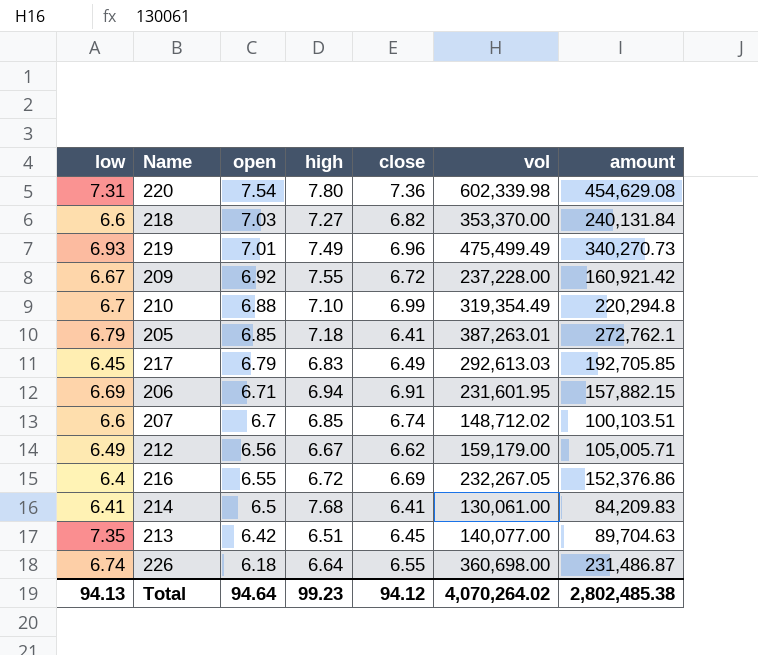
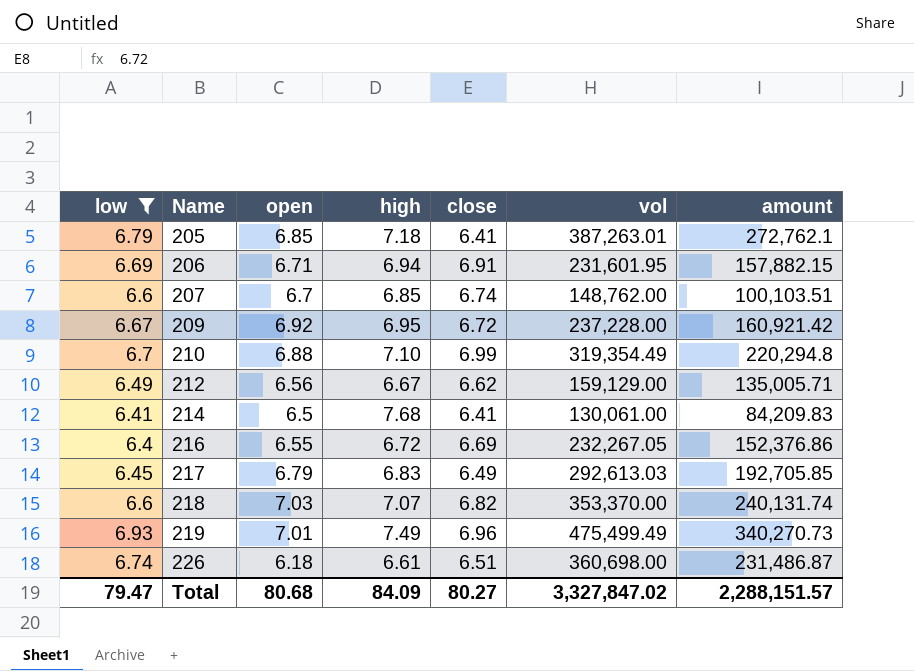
filter: none -> low <= 6.93
row order: open descending -> Name ascending
207 | vol: 148,712.02 -> 148,762.00
209 | high: 7.55 -> 6.95
212 | vol: 159,179.00 -> 159,129.00
212 | amount: 105,005.71 -> 135,005.71
218 | high: 7.27 -> 7.07
218 | amount: 240,131.84 -> 240,131.74
226 | high: 6.64 -> 6.61
226 | close: 6.55 -> 6.51
Total | low: 94.13 -> 79.47
Total | open: 94.64 -> 80.68
Total | high: 99.23 -> 84.09
Total | close: 94.12 -> 80.27
Total | vol: 4,070,264.02 -> 3,327,847.02
Total | amount: 2,802,485.38 -> 2,288,151.57

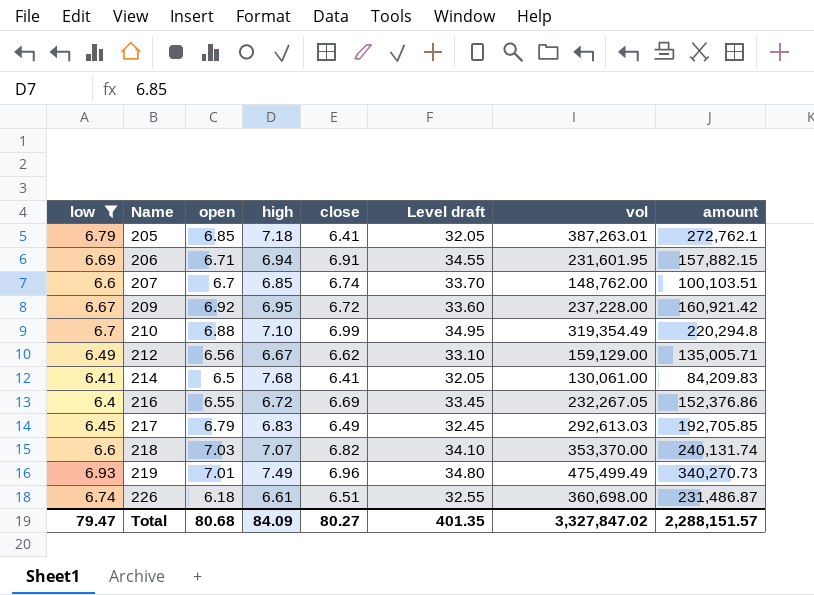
column Level draft | formula: none -> [close] * 5

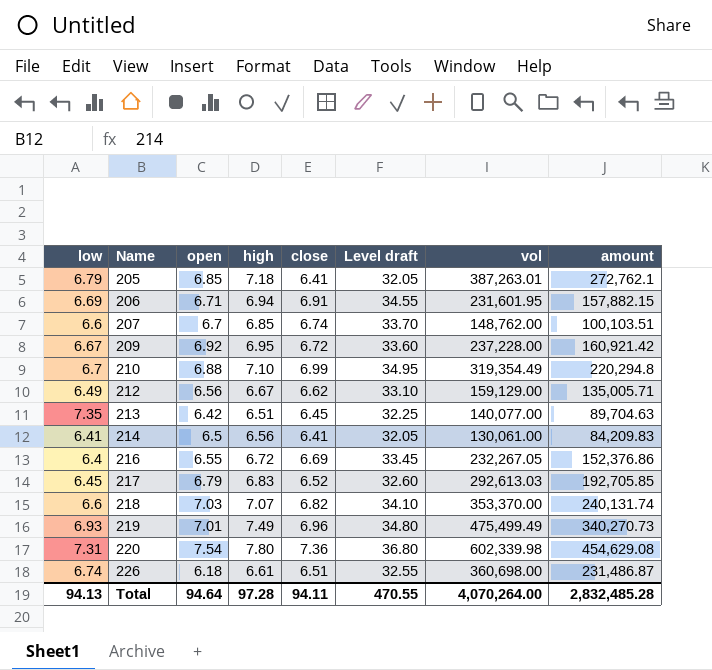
filter: low <= 6.93 -> none
214 | high: 7.68 -> 6.56
217 | close: 6.49 -> 6.52
217 | Level draft: 32.45 -> 32.60
Total | low: 79.47 -> 94.13
Total | open: 80.68 -> 94.64
Total | high: 84.09 -> 97.28
Total | close: 80.27 -> 94.11
Total | Level draft: 401.35 -> 470.55
Total | vol: 3,327,847.02 -> 4,070,264.00
Total | amount: 2,288,151.57 -> 2,832,485.28

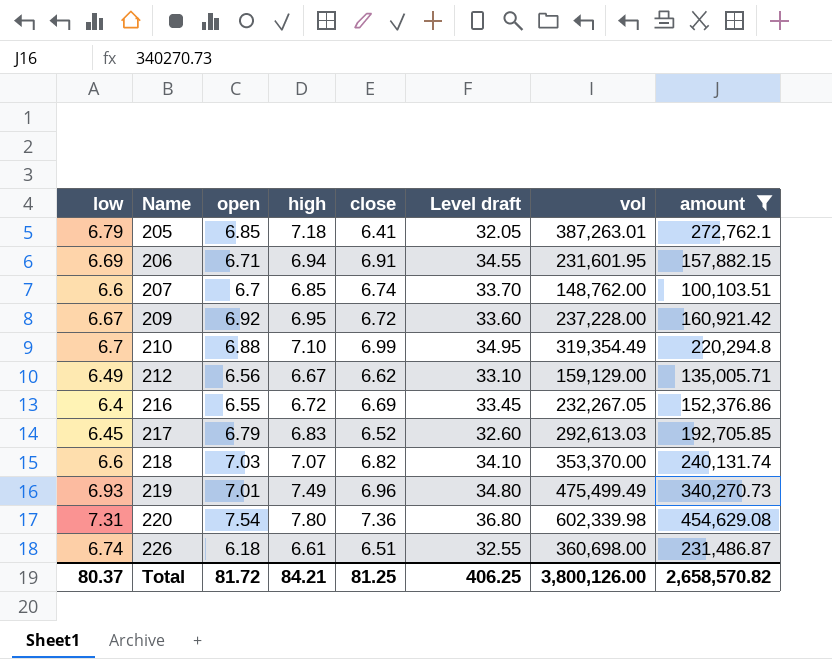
filter: none -> amount >= 100,103.51
Total | low: 94.13 -> 80.37
Total | open: 94.64 -> 81.72
Total | high: 97.28 -> 84.21
Total | close: 94.11 -> 81.25
Total | Level draft: 470.55 -> 406.25
Total | vol: 4,070,264.00 -> 3,800,126.00
Total | amount: 2,832,485.28 -> 2,658,570.82

